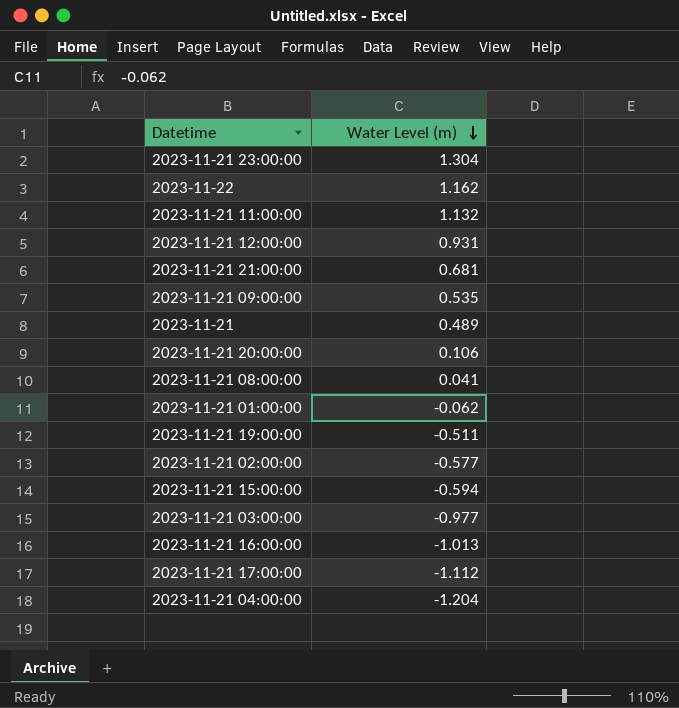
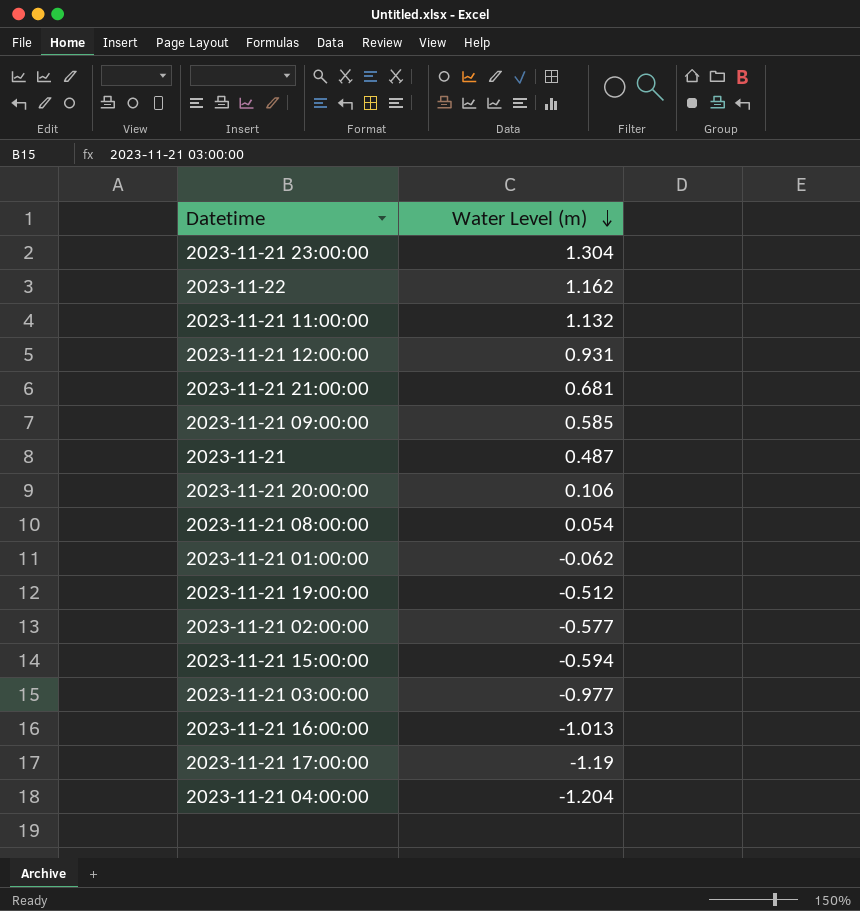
2023-11-21 09:00:00 | Water Level (m): 0.535 -> 0.585
2023-11-21 | Water Level (m): 0.489 -> 0.487
2023-11-21 08:00:00 | Water Level (m): 0.041 -> 0.054
2023-11-21 19:00:00 | Water Level (m): -0.511 -> -0.512
2023-11-21 17:00:00 | Water Level (m): -1.112 -> -1.19

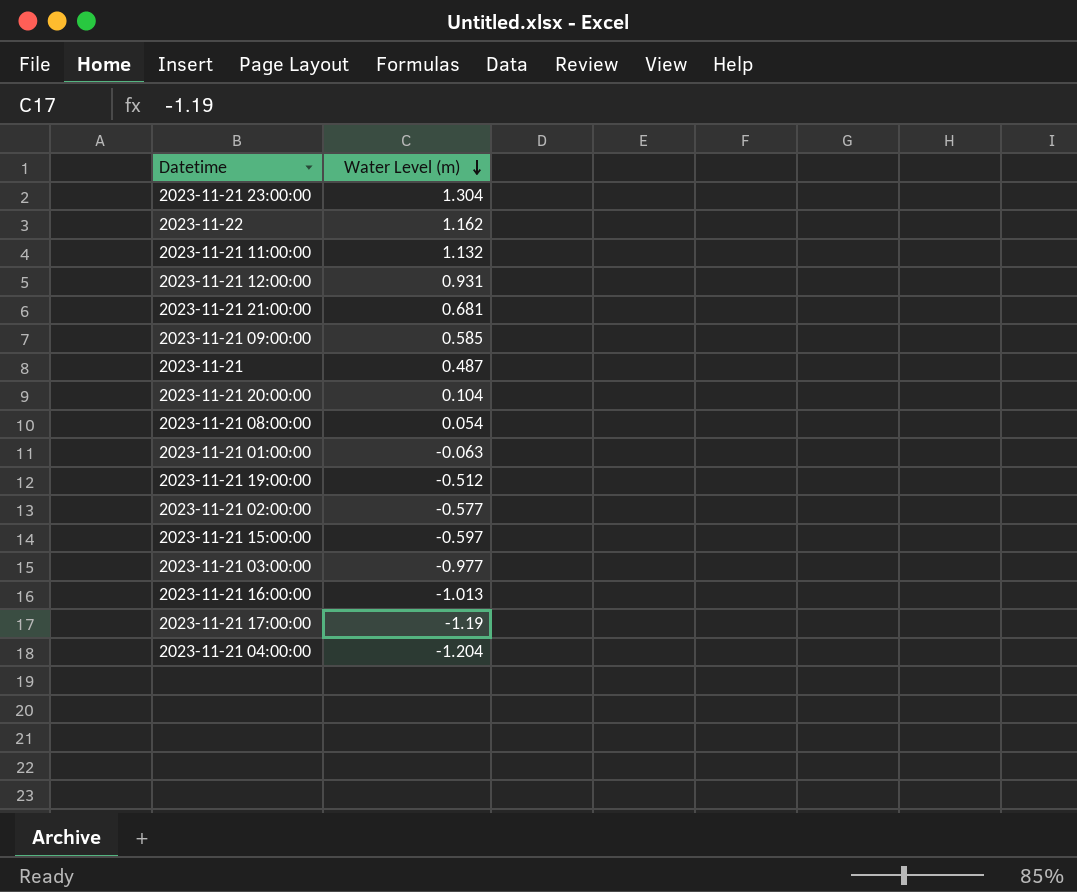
2023-11-21 20:00:00 | Water Level (m): 0.106 -> 0.104
2023-11-21 01:00:00 | Water Level (m): -0.062 -> -0.063
2023-11-21 15:00:00 | Water Level (m): -0.594 -> -0.597

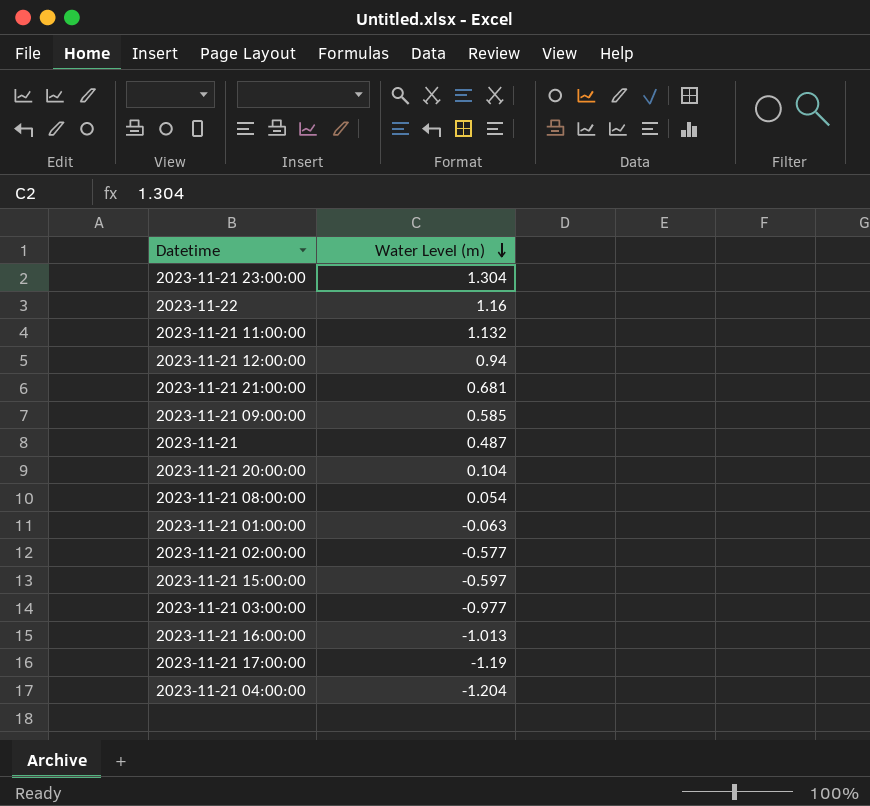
row 2023-11-21 19:00:00: -0.512 -> none
2023-11-22 | Water Level (m): 1.162 -> 1.16
2023-11-21 12:00:00 | Water Level (m): 0.931 -> 0.94

